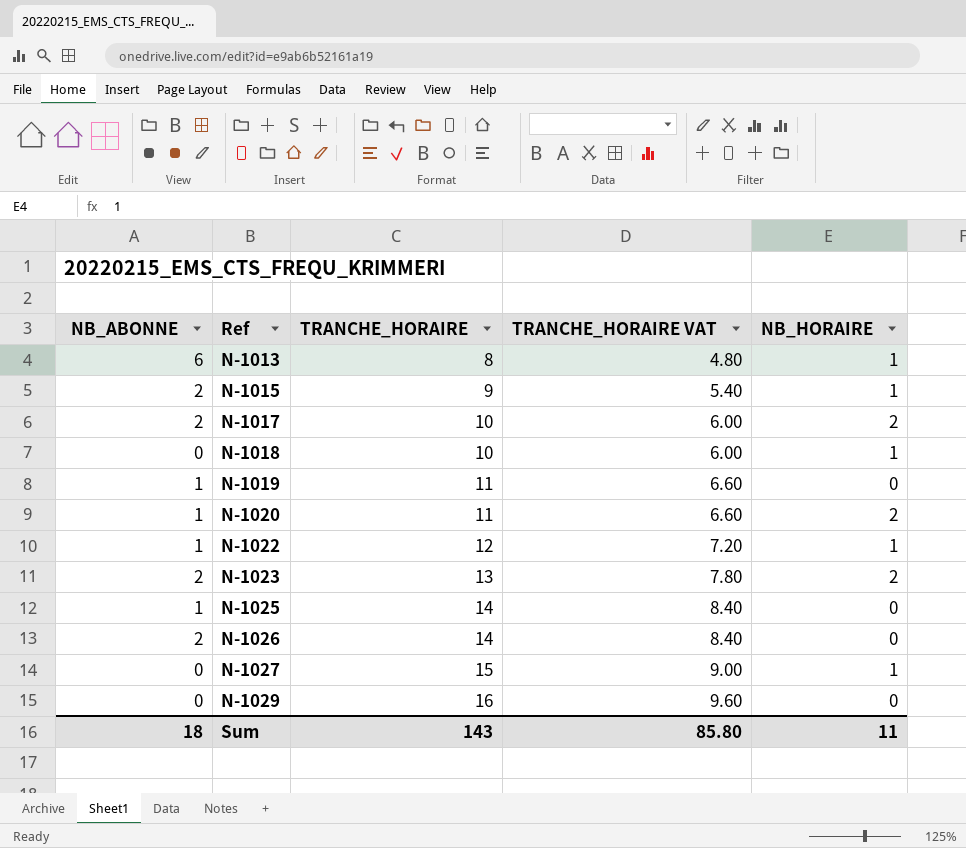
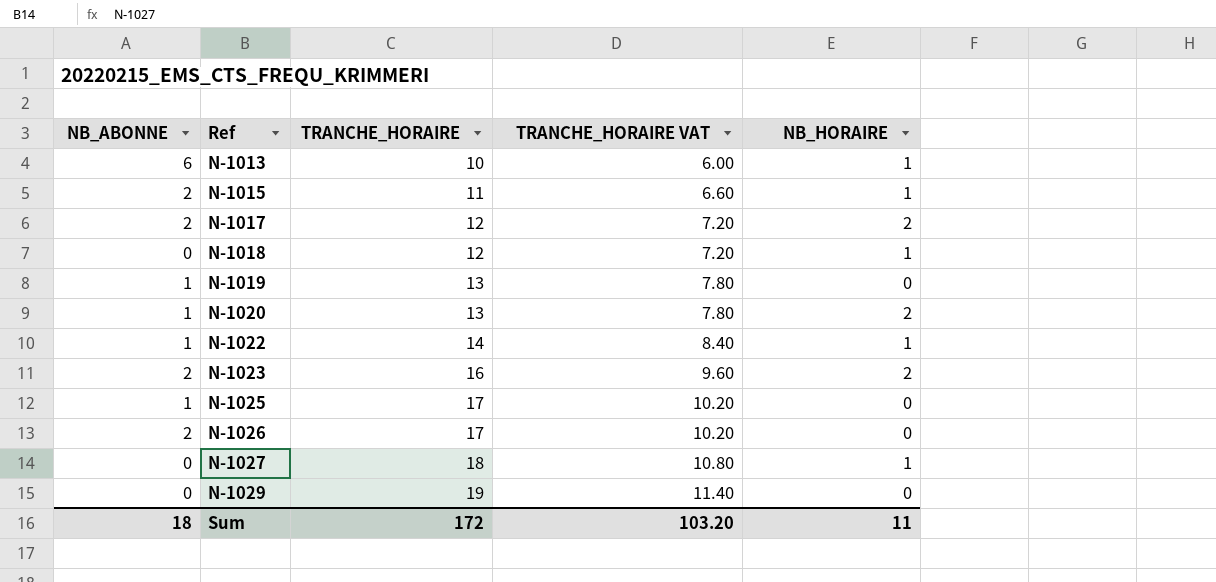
N-1013 | TRANCHE_HORAIRE: 8 -> 10
N-1013 | TRANCHE_HORAIRE VAT: 4.80 -> 6.00
N-1015 | TRANCHE_HORAIRE: 9 -> 11
N-1015 | TRANCHE_HORAIRE VAT: 5.40 -> 6.60
N-1017 | TRANCHE_HORAIRE: 10 -> 12
N-1017 | TRANCHE_HORAIRE VAT: 6.00 -> 7.20
N-1018 | TRANCHE_HORAIRE: 10 -> 12
N-1018 | TRANCHE_HORAIRE VAT: 6.00 -> 7.20
N-1019 | TRANCHE_HORAIRE: 11 -> 13
N-1019 | TRANCHE_HORAIRE VAT: 6.60 -> 7.80
N-1020 | TRANCHE_HORAIRE: 11 -> 13
N-1020 | TRANCHE_HORAIRE VAT: 6.60 -> 7.80
N-1022 | TRANCHE_HORAIRE: 12 -> 14
N-1022 | TRANCHE_HORAIRE VAT: 7.20 -> 8.40
N-1023 | TRANCHE_HORAIRE: 13 -> 16
N-1023 | TRANCHE_HORAIRE VAT: 7.80 -> 9.60
N-1025 | TRANCHE_HORAIRE: 14 -> 17
N-1025 | TRANCHE_HORAIRE VAT: 8.40 -> 10.20
N-1026 | TRANCHE_HORAIRE: 14 -> 17
N-1026 | TRANCHE_HORAIRE VAT: 8.40 -> 10.20
N-1027 | TRANCHE_HORAIRE: 15 -> 18
N-1027 | TRANCHE_HORAIRE VAT: 9.00 -> 10.80
N-1029 | TRANCHE_HORAIRE: 16 -> 19
N-1029 | TRANCHE_HORAIRE VAT: 9.60 -> 11.40
Sum | TRANCHE_HORAIRE: 143 -> 172
Sum | TRANCHE_HORAIRE VAT: 85.80 -> 103.20

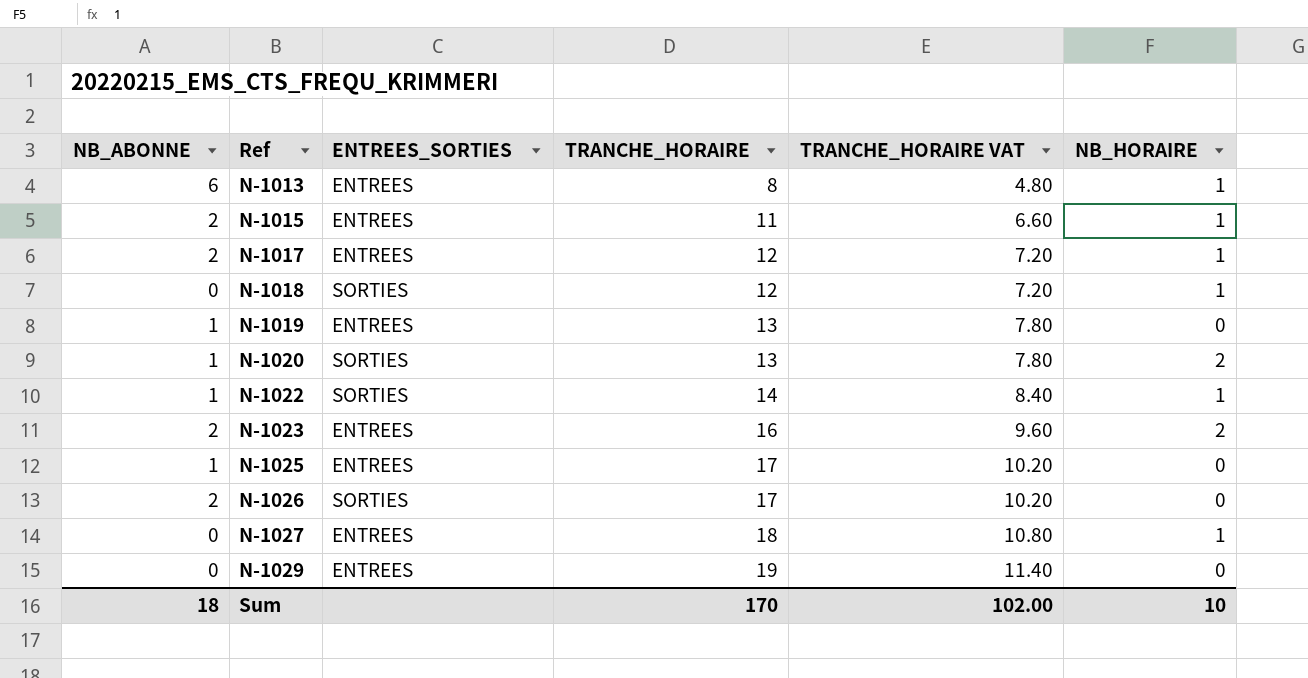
column ENTREES_SORTIES | position: none -> 3
N-1013 | TRANCHE_HORAIRE: 10 -> 8
N-1013 | TRANCHE_HORAIRE VAT: 6.00 -> 4.80
N-1017 | NB_HORAIRE: 2 -> 1
Sum | TRANCHE_HORAIRE: 172 -> 170
Sum | TRANCHE_HORAIRE VAT: 103.20 -> 102.00
Sum | NB_HORAIRE: 11 -> 10

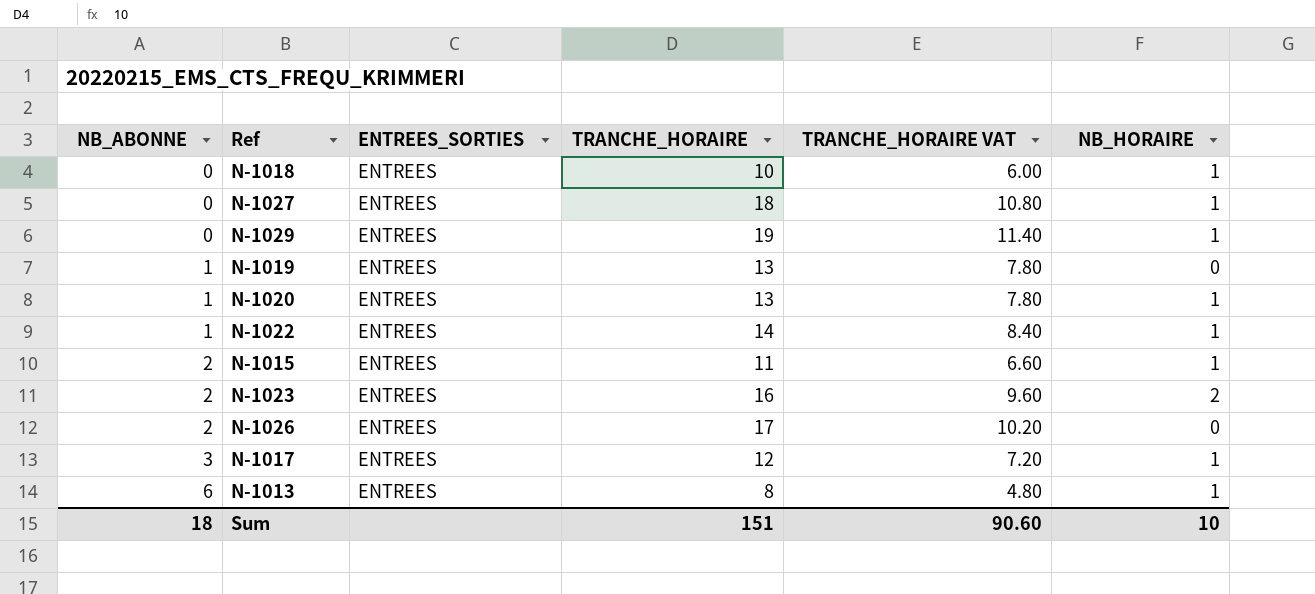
row order: Ref ascending -> NB_ABONNE ascending
row N-1025: 1 | ENTREES | 17 | 10.20 | 0 -> none
N-1018 | ENTREES_SORTIES: SORTIES -> ENTREES
N-1018 | TRANCHE_HORAIRE: 12 -> 10
N-1018 | TRANCHE_HORAIRE VAT: 7.20 -> 6.00
N-1029 | NB_HORAIRE: 0 -> 1
N-1020 | ENTREES_SORTIES: SORTIES -> ENTREES
N-1020 | NB_HORAIRE: 2 -> 1
N-1022 | ENTREES_SORTIES: SORTIES -> ENTREES
N-1026 | ENTREES_SORTIES: SORTIES -> ENTREES
N-1017 | NB_ABONNE: 2 -> 3
Sum | TRANCHE_HORAIRE: 170 -> 151
Sum | TRANCHE_HORAIRE VAT: 102.00 -> 90.60

